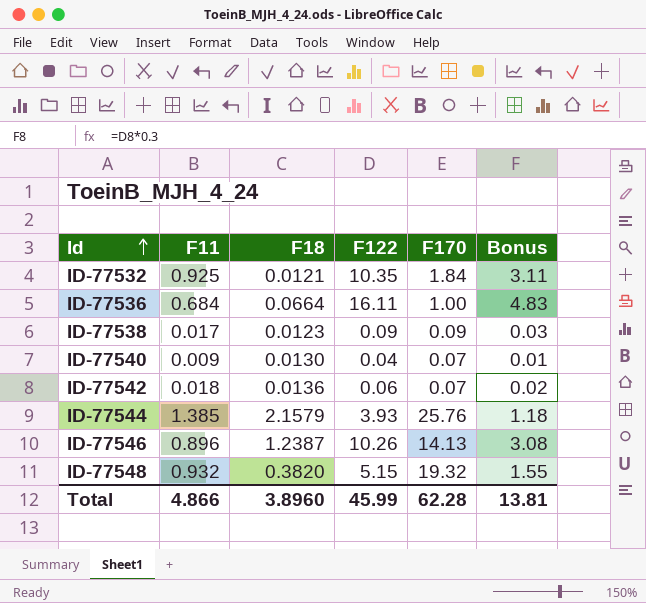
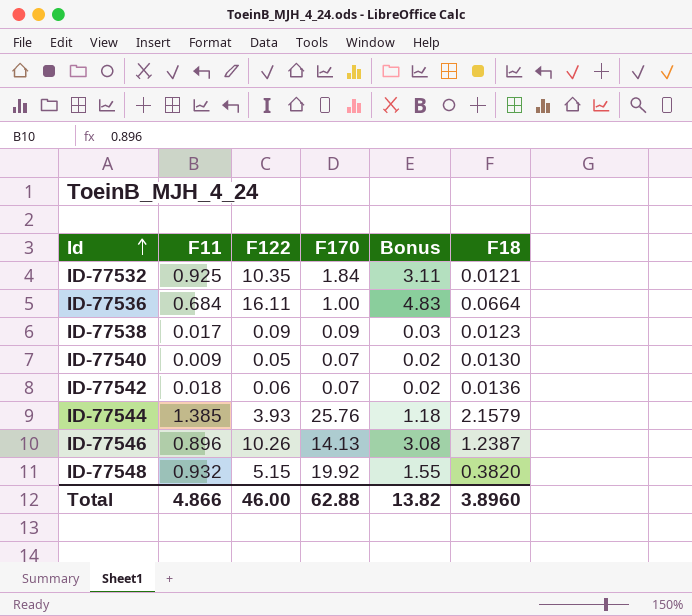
column F18 | position: 3 -> 6
ID-77540 | F122: 0.04 -> 0.05
ID-77540 | Bonus: 0.01 -> 0.02
ID-77548 | F170: 19.32 -> 19.92
Total | F122: 45.99 -> 46.00
Total | F170: 62.28 -> 62.88
Total | Bonus: 13.81 -> 13.82

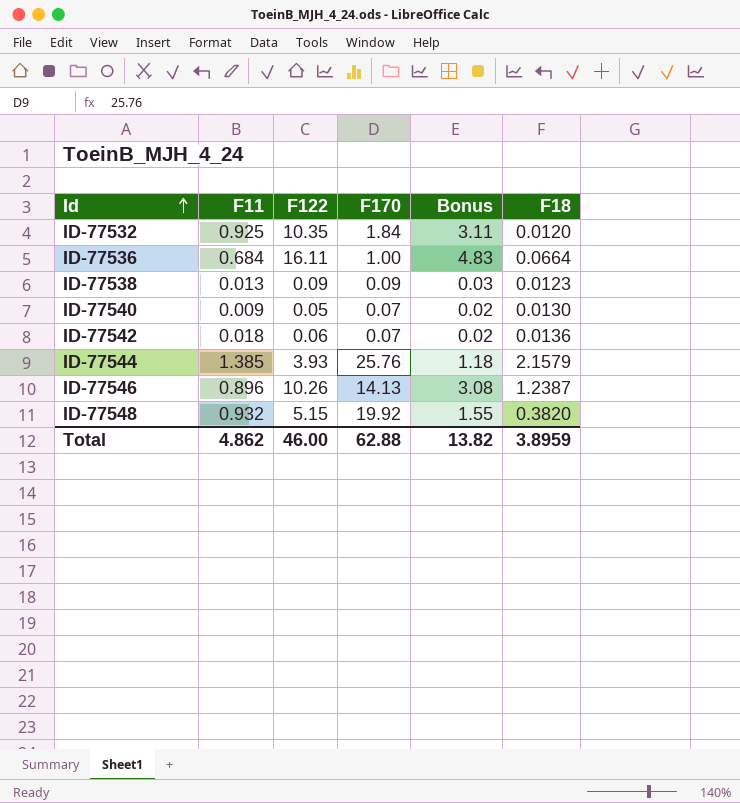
ID-77532 | F18: 0.0121 -> 0.0120
ID-77538 | F11: 0.017 -> 0.013
Total | F11: 4.866 -> 4.862
Total | F18: 3.8960 -> 3.8959

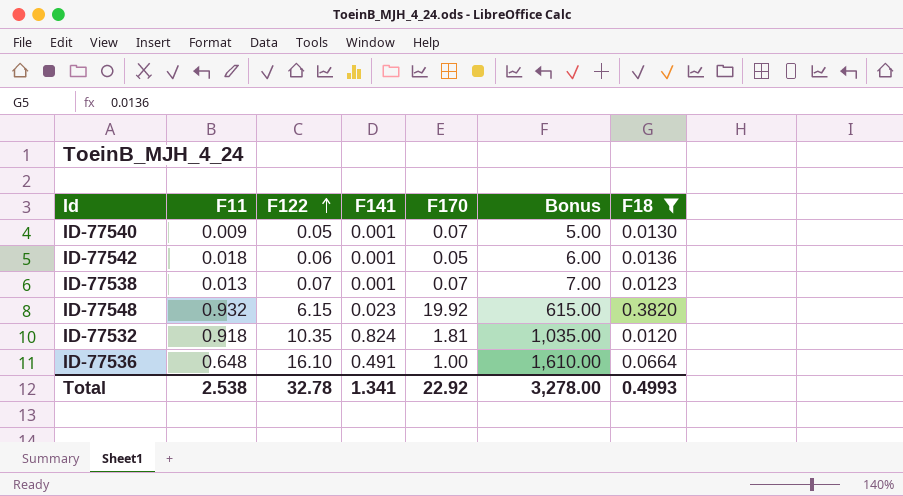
filter: none -> F18 <= 0.3820
row order: Id ascending -> F122 ascending
column F141 | position: none -> 4
column Bonus | formula: [F122] * 0.3 -> [F122] * 100
ID-77542 | F170: 0.07 -> 0.05
ID-77538 | F122: 0.09 -> 0.07
ID-77538 | F170: 0.09 -> 0.07
ID-77548 | F122: 5.15 -> 6.15
ID-77532 | F11: 0.925 -> 0.918
ID-77532 | F170: 1.84 -> 1.81
ID-77536 | F11: 0.684 -> 0.648
ID-77536 | F122: 16.11 -> 16.10
Total | F11: 4.862 -> 2.538
Total | F122: 46.00 -> 32.78
Total | F170: 62.88 -> 22.92
Total | Bonus: 13.82 -> 3,278.00
Total | F18: 3.8959 -> 0.4993

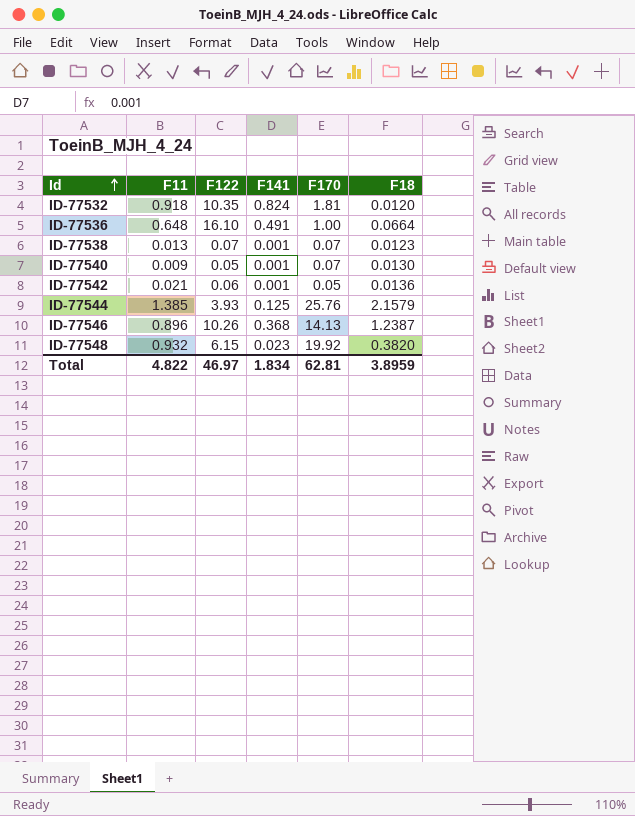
filter: F18 <= 0.3820 -> none
row order: F122 ascending -> Id ascending
column Bonus | formula: [F122] * 100 -> none
ID-77542 | F11: 0.018 -> 0.021
Total | F11: 2.538 -> 4.822
Total | F122: 32.78 -> 46.97
Total | F141: 1.341 -> 1.834
Total | F170: 22.92 -> 62.81
Total | F18: 0.4993 -> 3.8959

